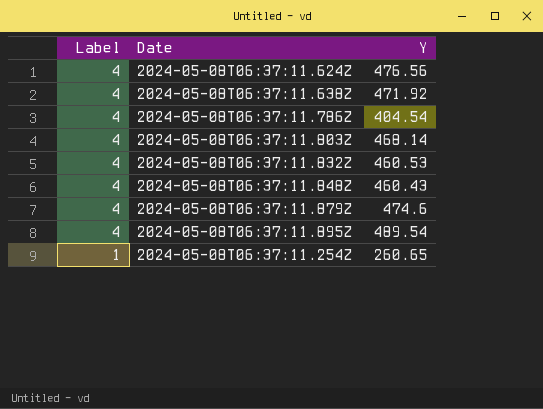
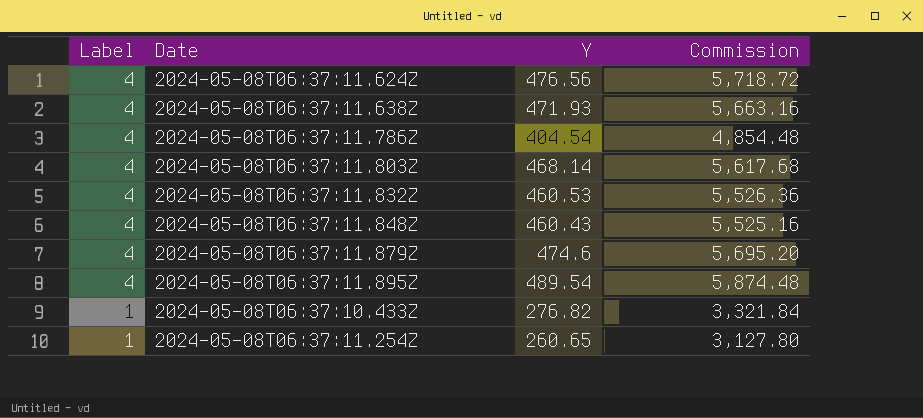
column Commission | formula: none -> [Y] * 12
2024-05-08T06:37:11.638Z | Y: 471.92 -> 471.93
row 2024-05-08T06:37:10.433Z: none -> 1 | 276.82 | 3,321.84

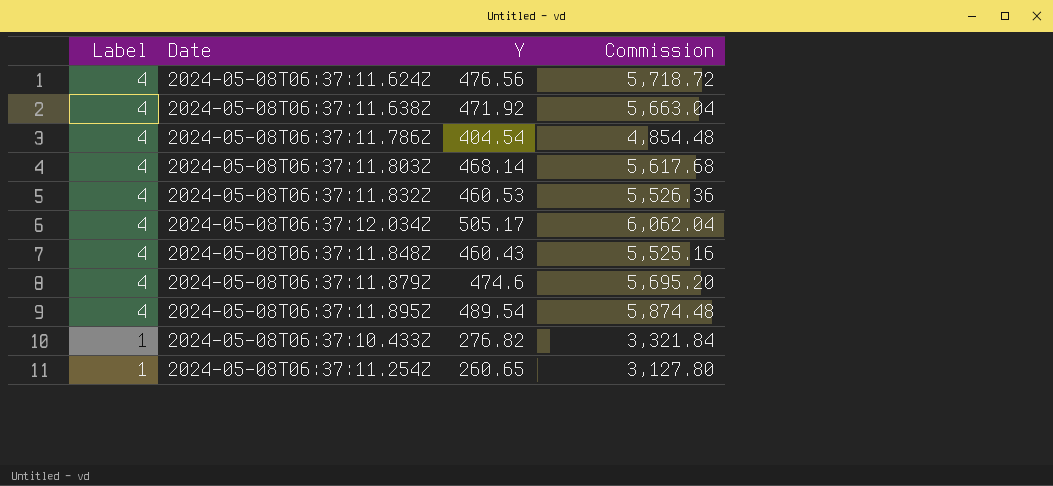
2024-05-08T06:37:11.638Z | Y: 471.93 -> 471.92
2024-05-08T06:37:11.638Z | Commission: 5,663.16 -> 5,663.04
row 2024-05-08T06:37:12.034Z: none -> 4 | 505.17 | 6,062.04

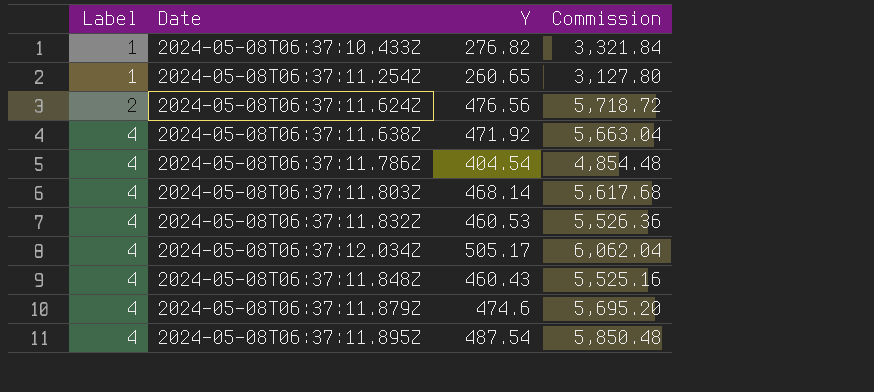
row order: Label descending -> Label ascending
2024-05-08T06:37:11.624Z | Label: 4 -> 2
2024-05-08T06:37:11.895Z | Y: 489.54 -> 487.54
2024-05-08T06:37:11.895Z | Commission: 5,874.48 -> 5,850.48

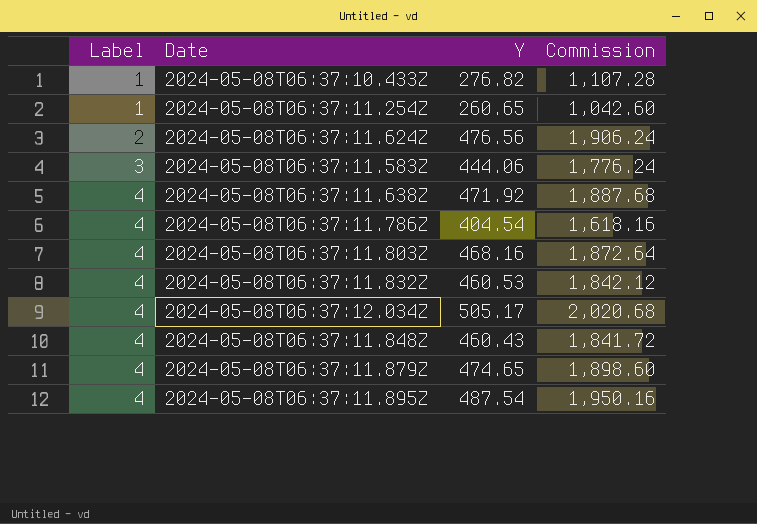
column Commission | formula: [Y] * 12 -> [Y] * 4
row 2024-05-08T06:37:11.583Z: none -> 3 | 444.06 | 1,776.24
2024-05-08T06:37:11.803Z | Y: 468.14 -> 468.16
2024-05-08T06:37:11.879Z | Y: 474.6 -> 474.65

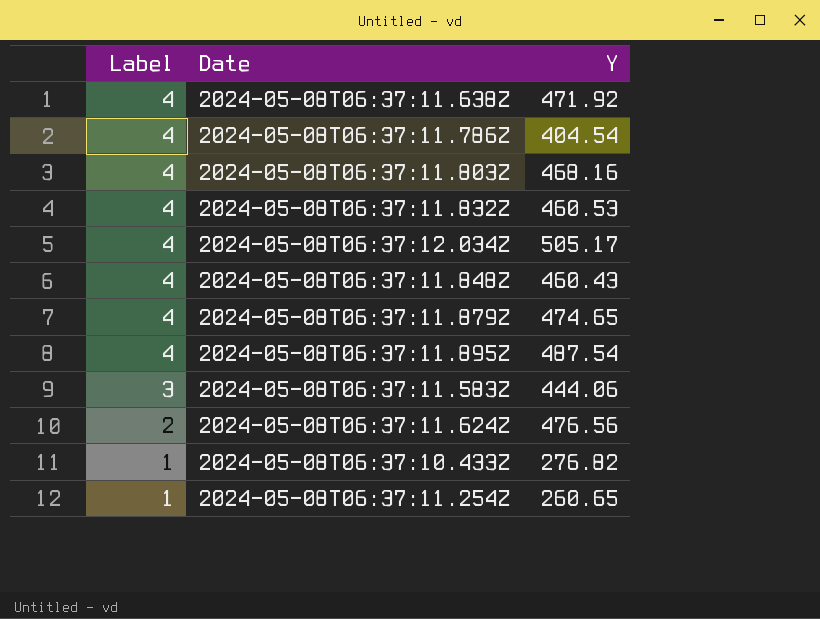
row order: Label ascending -> Label descending
column Commission | formula: [Y] * 4 -> none

